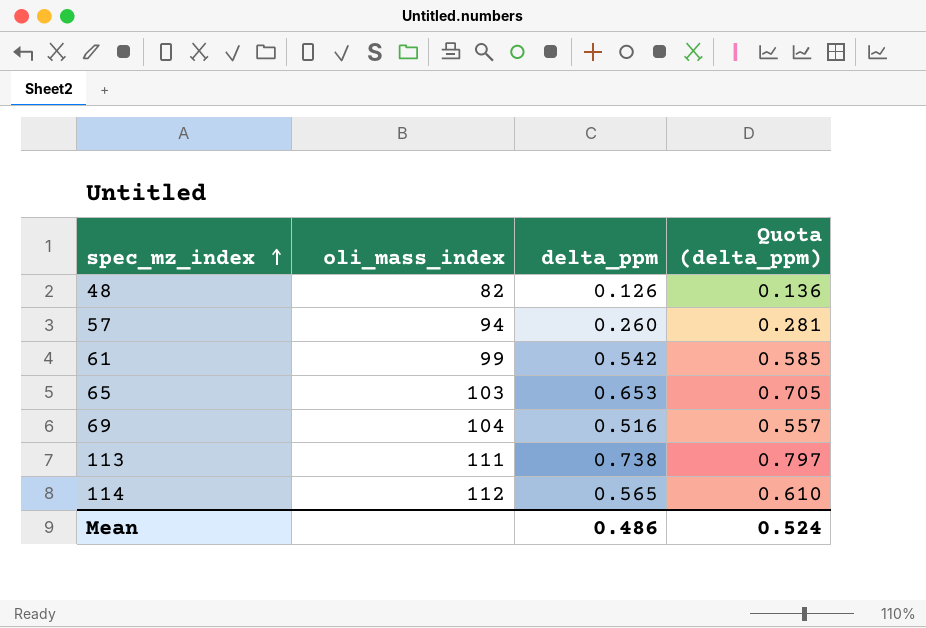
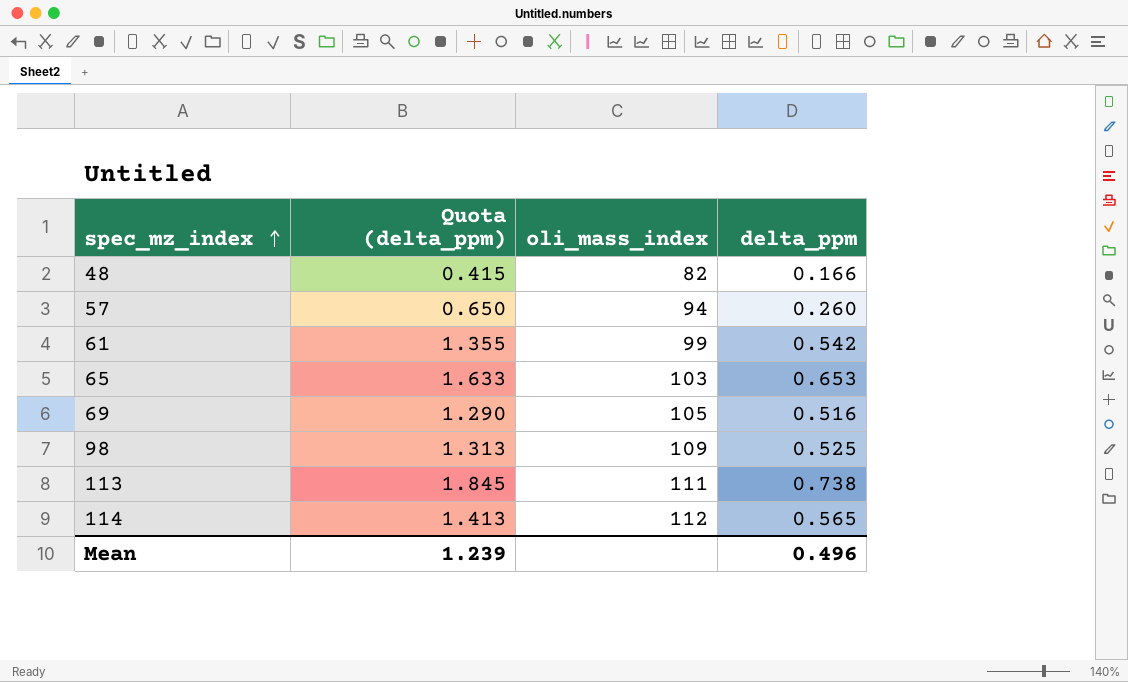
column Quota (delta_ppm) | formula: [delta_ppm] * 1.08 -> [delta_ppm] * 2.5
column Quota (delta_ppm) | position: 4 -> 2
48 | delta_ppm: 0.126 -> 0.166
69 | oli_mass_index: 104 -> 105
row 98: none -> 1.313 | 109 | 0.525
Mean | Quota (delta_ppm): 0.524 -> 1.239
Mean | delta_ppm: 0.486 -> 0.496

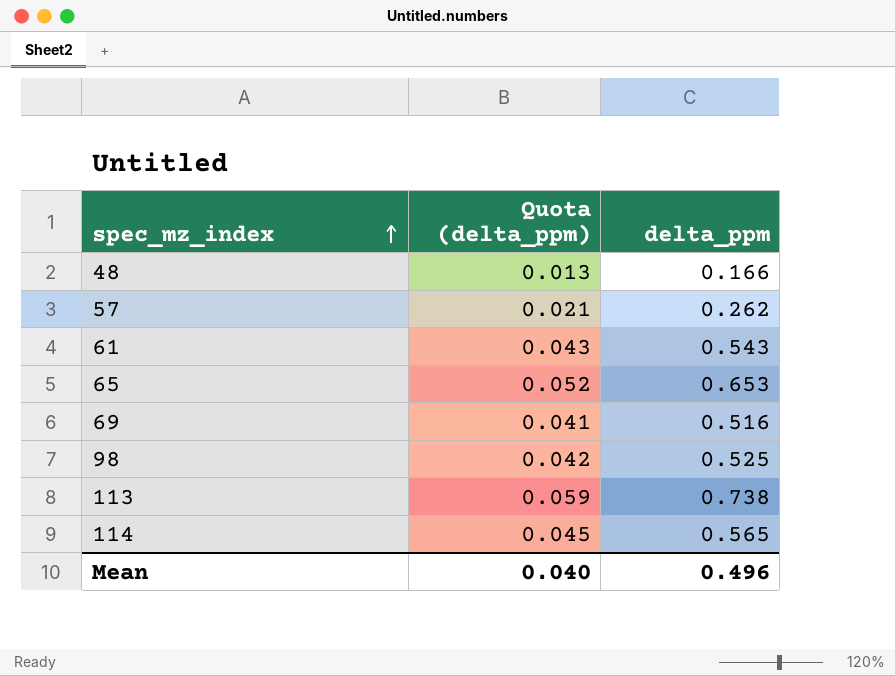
column oli_mass_index | position: 3 -> none
column Quota (delta_ppm) | formula: [delta_ppm] * 2.5 -> [delta_ppm] * 0.08
57 | delta_ppm: 0.260 -> 0.262
61 | delta_ppm: 0.542 -> 0.543
Mean | Quota (delta_ppm): 1.239 -> 0.040

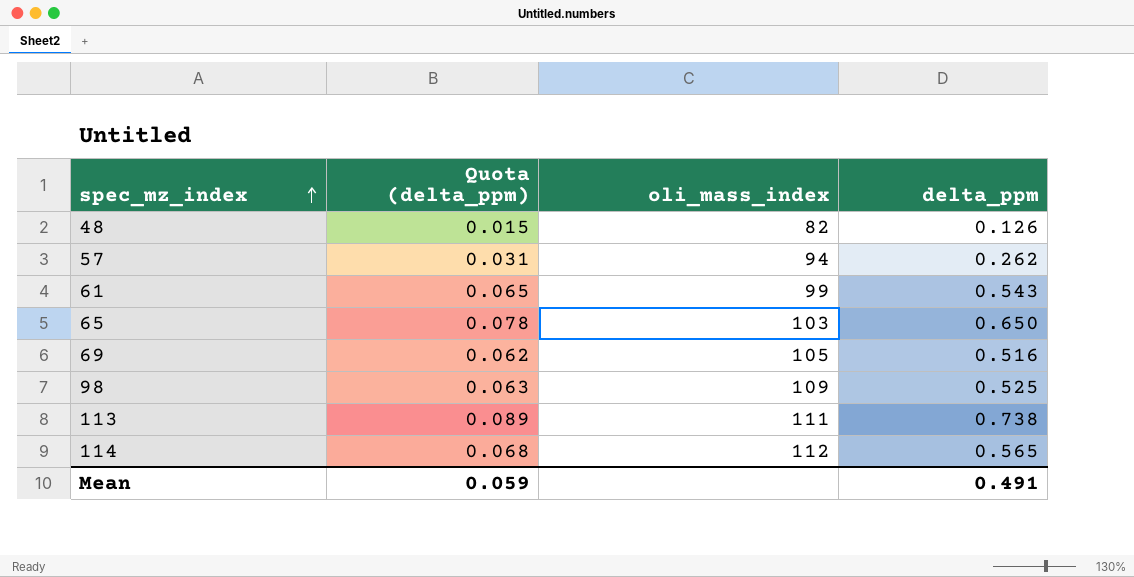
column Quota (delta_ppm) | formula: [delta_ppm] * 0.08 -> [delta_ppm] * 0.12
column oli_mass_index | position: none -> 3
48 | delta_ppm: 0.166 -> 0.126
65 | delta_ppm: 0.653 -> 0.650
Mean | Quota (delta_ppm): 0.040 -> 0.059
Mean | delta_ppm: 0.496 -> 0.491

